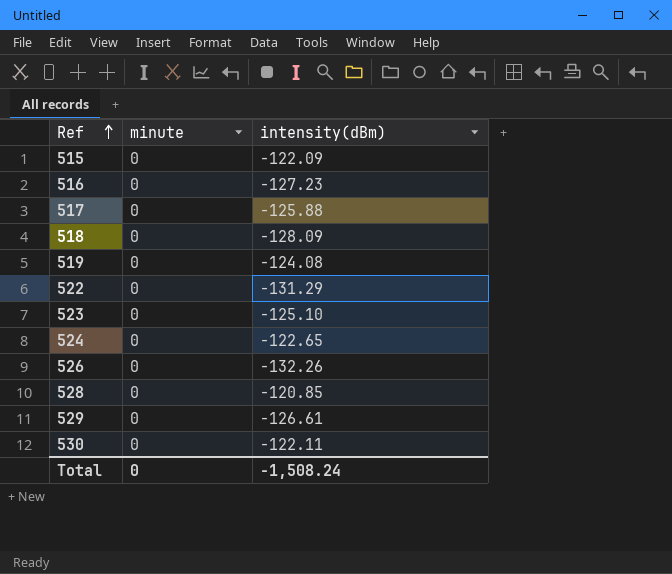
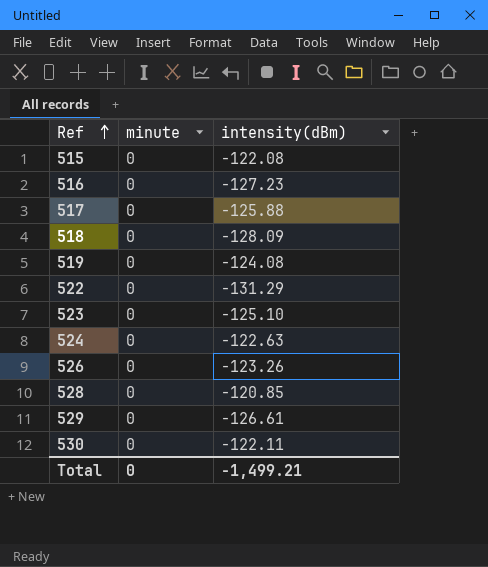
515 | intensity(dBm): -122.09 -> -122.08
524 | intensity(dBm): -122.65 -> -122.63
526 | intensity(dBm): -132.26 -> -123.26
Total | intensity(dBm): -1,508.24 -> -1,499.21

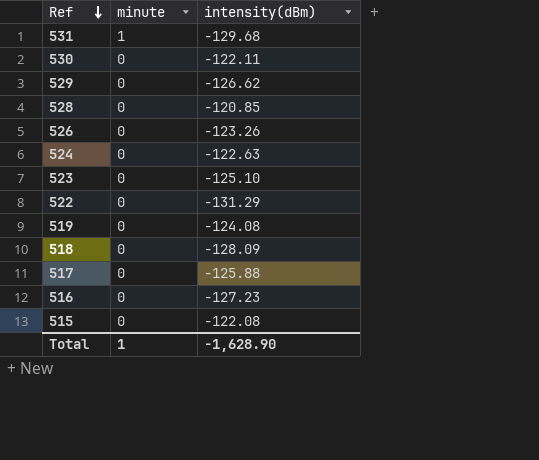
row order: Ref ascending -> Ref descending
row 531: none -> 1 | -129.68
529 | intensity(dBm): -126.61 -> -126.62
Total | minute: 0 -> 1
Total | intensity(dBm): -1,499.21 -> -1,628.90

